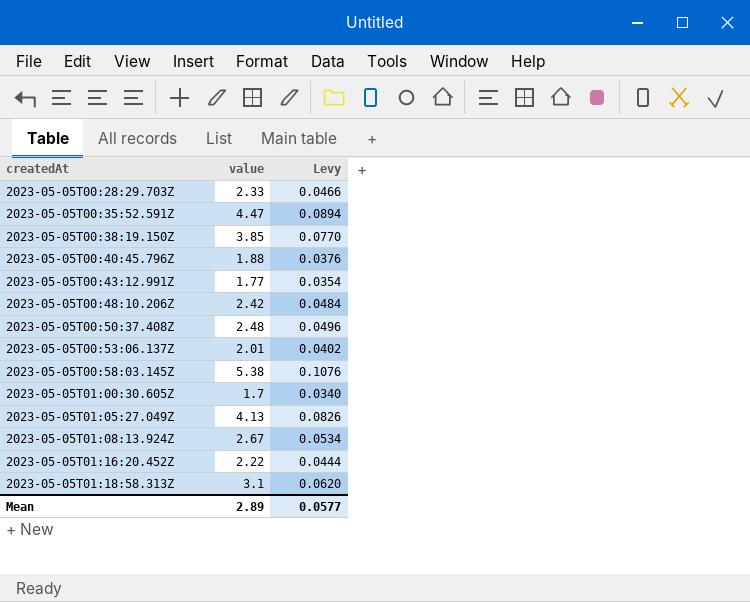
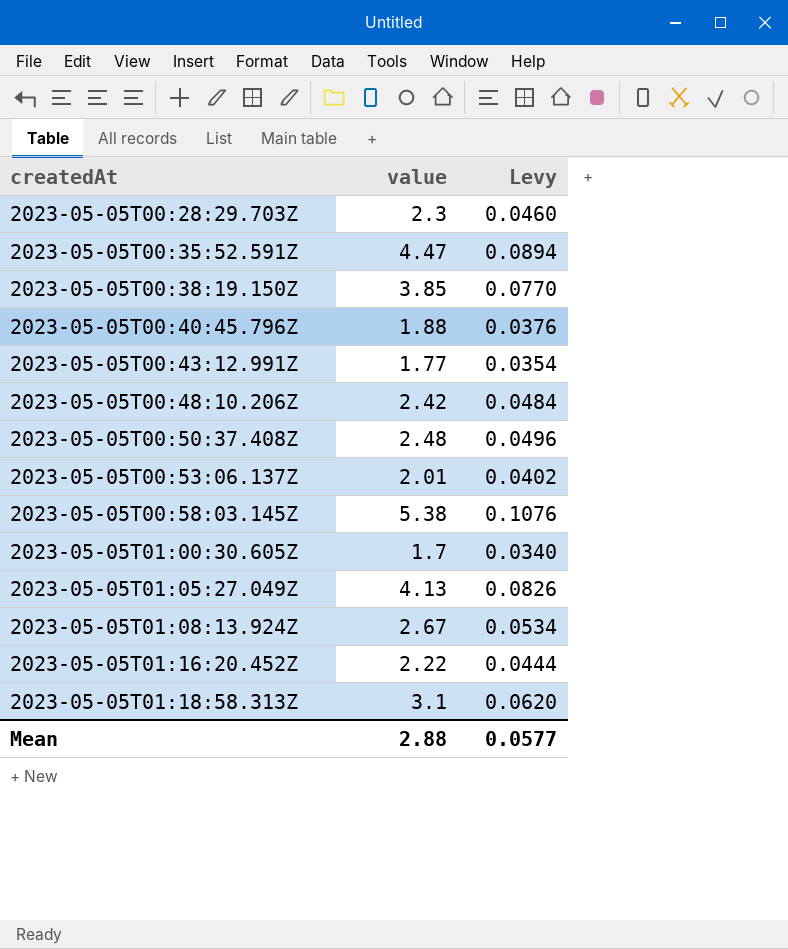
2023-05-05T00:28:29.703Z | value: 2.33 -> 2.3
2023-05-05T00:28:29.703Z | Levy: 0.0466 -> 0.0460
Mean | value: 2.89 -> 2.88

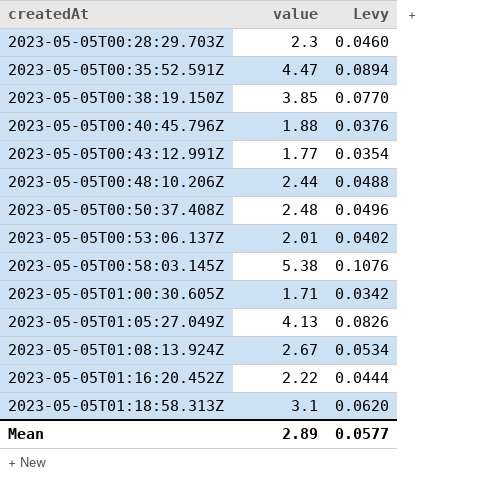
2023-05-05T00:48:10.206Z | value: 2.42 -> 2.44
2023-05-05T00:48:10.206Z | Levy: 0.0484 -> 0.0488
2023-05-05T01:00:30.605Z | value: 1.7 -> 1.71
2023-05-05T01:00:30.605Z | Levy: 0.0340 -> 0.0342
Mean | value: 2.88 -> 2.89

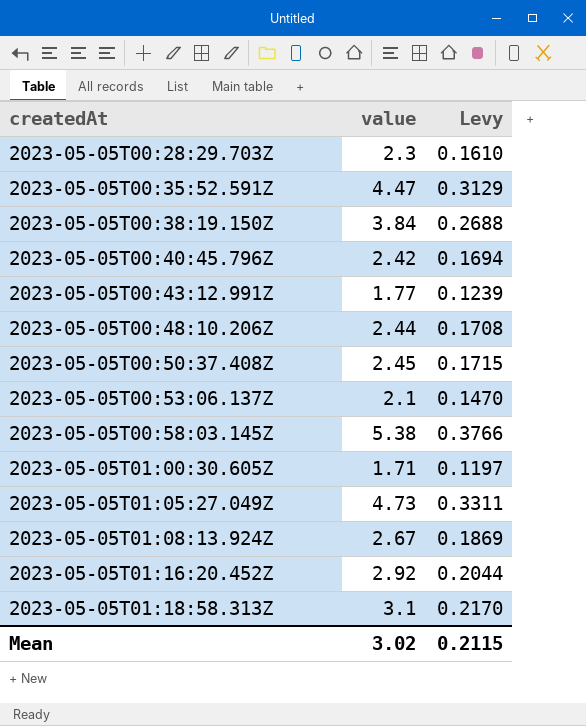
column Levy | formula: [value] * 0.02 -> [value] * 0.07
2023-05-05T00:38:19.150Z | value: 3.85 -> 3.84
2023-05-05T00:40:45.796Z | value: 1.88 -> 2.42
2023-05-05T00:50:37.408Z | value: 2.48 -> 2.45
2023-05-05T00:53:06.137Z | value: 2.01 -> 2.1
2023-05-05T01:05:27.049Z | value: 4.13 -> 4.73
2023-05-05T01:16:20.452Z | value: 2.22 -> 2.92
Mean | value: 2.89 -> 3.02
Mean | Levy: 0.0577 -> 0.2115

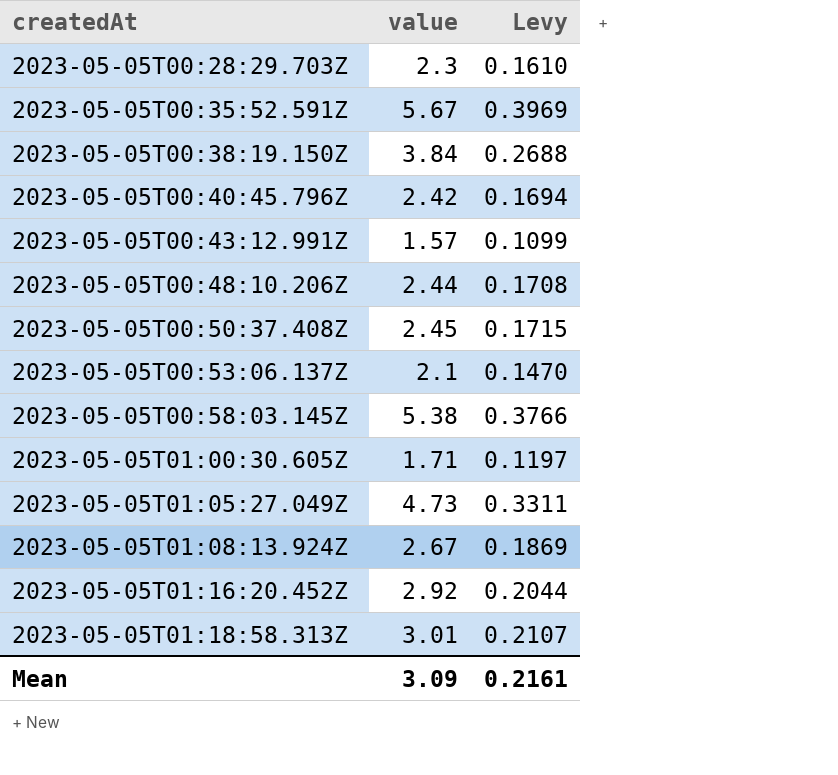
2023-05-05T00:35:52.591Z | value: 4.47 -> 5.67
2023-05-05T00:35:52.591Z | Levy: 0.3129 -> 0.3969
2023-05-05T00:43:12.991Z | value: 1.77 -> 1.57
2023-05-05T00:43:12.991Z | Levy: 0.1239 -> 0.1099
2023-05-05T01:18:58.313Z | value: 3.1 -> 3.01
2023-05-05T01:18:58.313Z | Levy: 0.2170 -> 0.2107
Mean | value: 3.02 -> 3.09
Mean | Levy: 0.2115 -> 0.2161

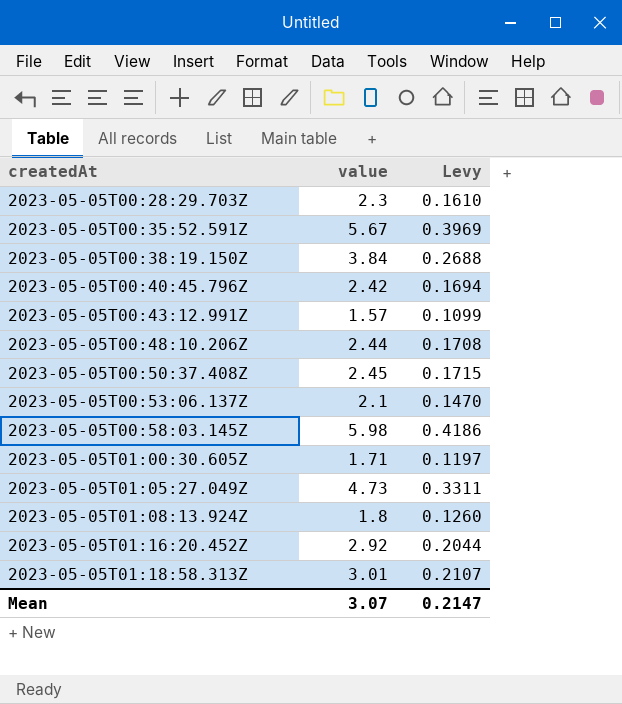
2023-05-05T00:58:03.145Z | value: 5.38 -> 5.98
2023-05-05T00:58:03.145Z | Levy: 0.3766 -> 0.4186
2023-05-05T01:08:13.924Z | value: 2.67 -> 1.8
2023-05-05T01:08:13.924Z | Levy: 0.1869 -> 0.1260
Mean | value: 3.09 -> 3.07
Mean | Levy: 0.2161 -> 0.2147

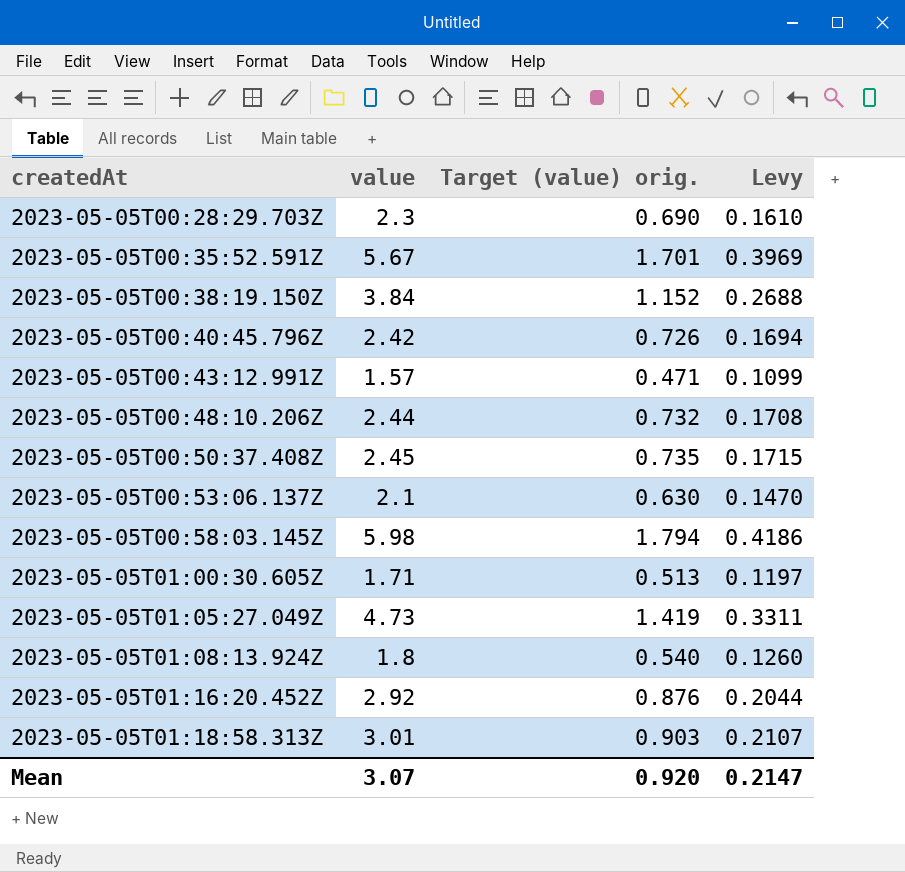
column Target (value) orig. | formula: none -> [value] * 0.3

